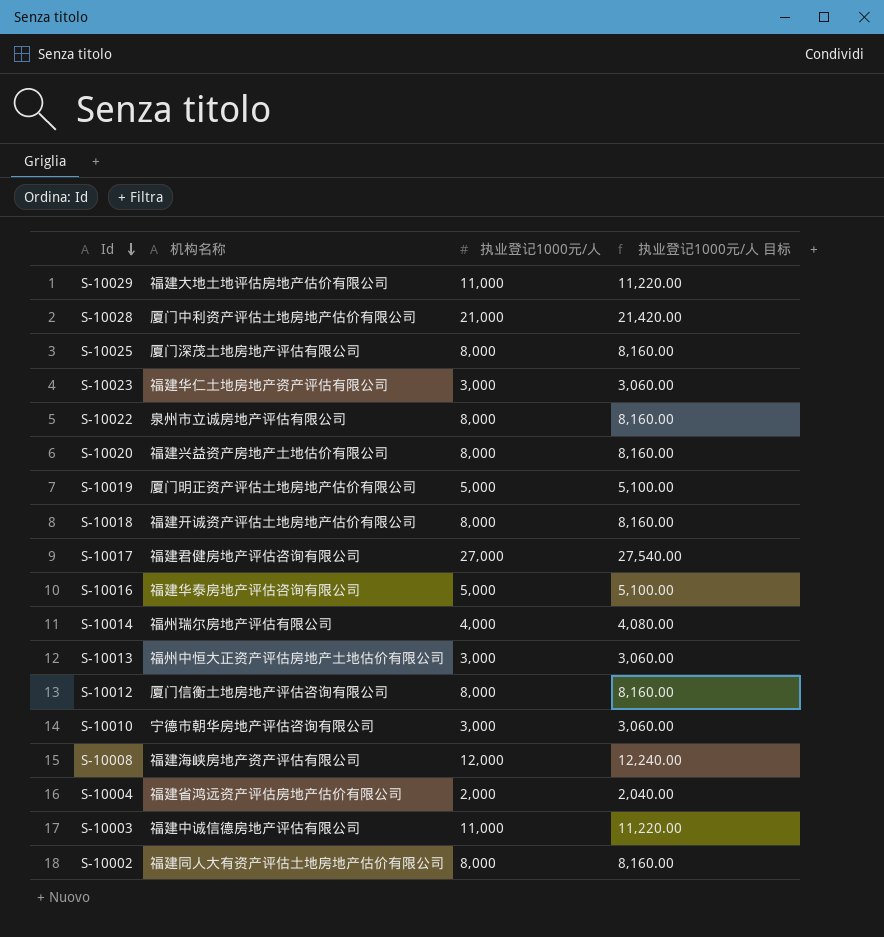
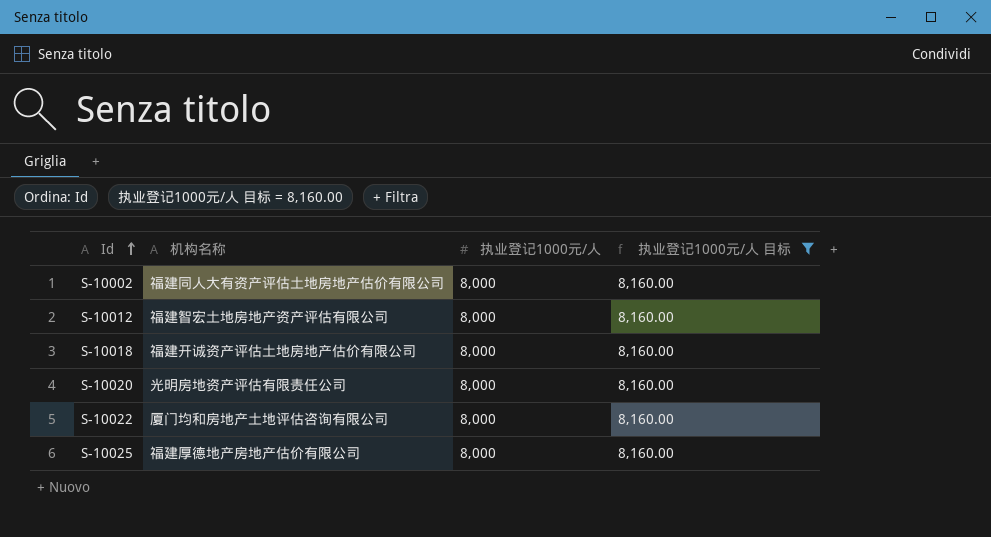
filter: none -> 执业登记1000元/人 目标 = 8,160.00
row order: Id descending -> Id ascending
S-10012 | 机构名称: 厦门信衡土地房地产评估咨询有限公司 -> 福建智宏土地房地产资产评估有限公司
S-10020 | 机构名称: 福建兴益资产房地产土地估价有限公司 -> 光明房地资产评估有限责任公司
S-10022 | 机构名称: 泉州市立诚房地产评估有限公司 -> 厦门均和房地产土地评估咨询有限公司
S-10025 | 机构名称: 厦门深茂土地房地产评估有限公司 -> 福建厚德地产房地产估价有限公司

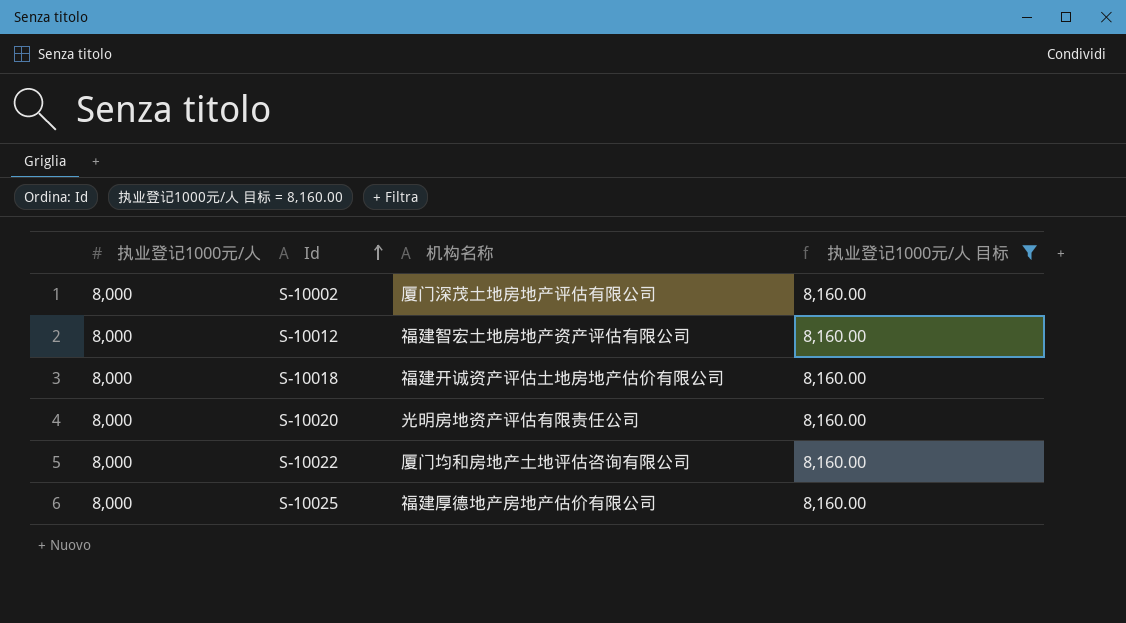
column 执业登记1000元/人 | position: 3 -> 1
S-10002 | 机构名称: 福建同人大有资产评估土地房地产估价有限公司 -> 厦门深茂土地房地产评估有限公司

